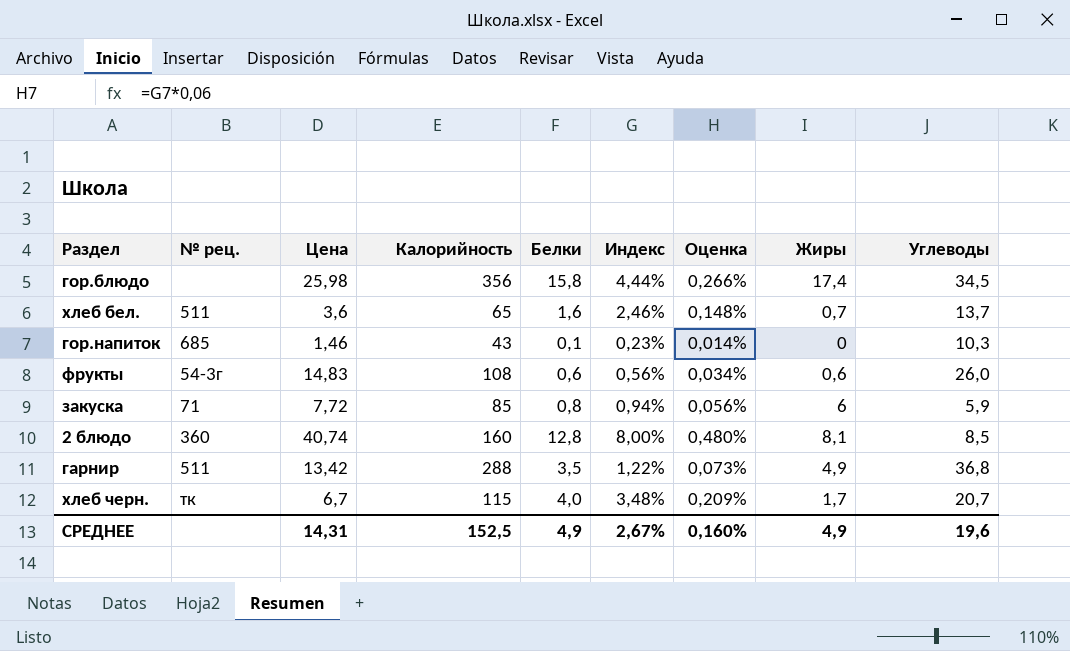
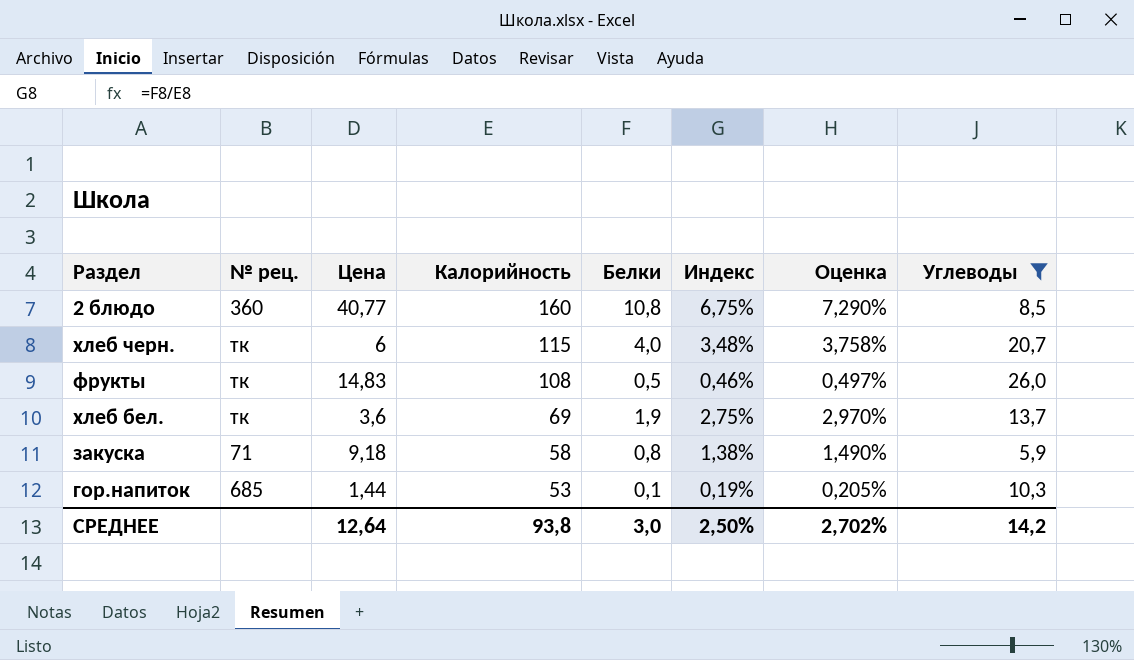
filter: none -> Углеводы <= 26,0
row order: none -> Калорийность descending
column Жиры | position: 8 -> none
column Оценка | formula: [Индекс] * 0,06 -> [Индекс] * 1,08
2 блюдо | Цена: 40,74 -> 40,77
2 блюдо | Белки: 12,8 -> 10,8
2 блюдо | Индекс: 8,00% -> 6,75%
хлеб черн. | Цена: 6,7 -> 6
фрукты | № рец.: 54-3г -> тк
фрукты | Белки: 0,6 -> 0,5
фрукты | Индекс: 0,56% -> 0,46%
хлеб бел. | № рец.: 511 -> тк
хлеб бел. | Калорийность: 65 -> 69
хлеб бел. | Белки: 1,6 -> 1,9
хлеб бел. | Индекс: 2,46% -> 2,75%
закуска | Цена: 7,72 -> 9,18
закуска | Калорийность: 85 -> 58
закуска | Индекс: 0,94% -> 1,38%
гор.напиток | Цена: 1,46 -> 1,44
гор.напиток | Калорийность: 43 -> 53
гор.напиток | Индекс: 0,23% -> 0,19%
СРЕДНЕЕ | Цена: 14,31 -> 12,64
СРЕДНЕЕ | Калорийность: 152,5 -> 93,8
СРЕДНЕЕ | Белки: 4,9 -> 3,0
СРЕДНЕЕ | Индекс: 2,67% -> 2,50%
СРЕДНЕЕ | Оценка: 0,160% -> 2,702%
СРЕДНЕЕ | Углеводы: 19,6 -> 14,2

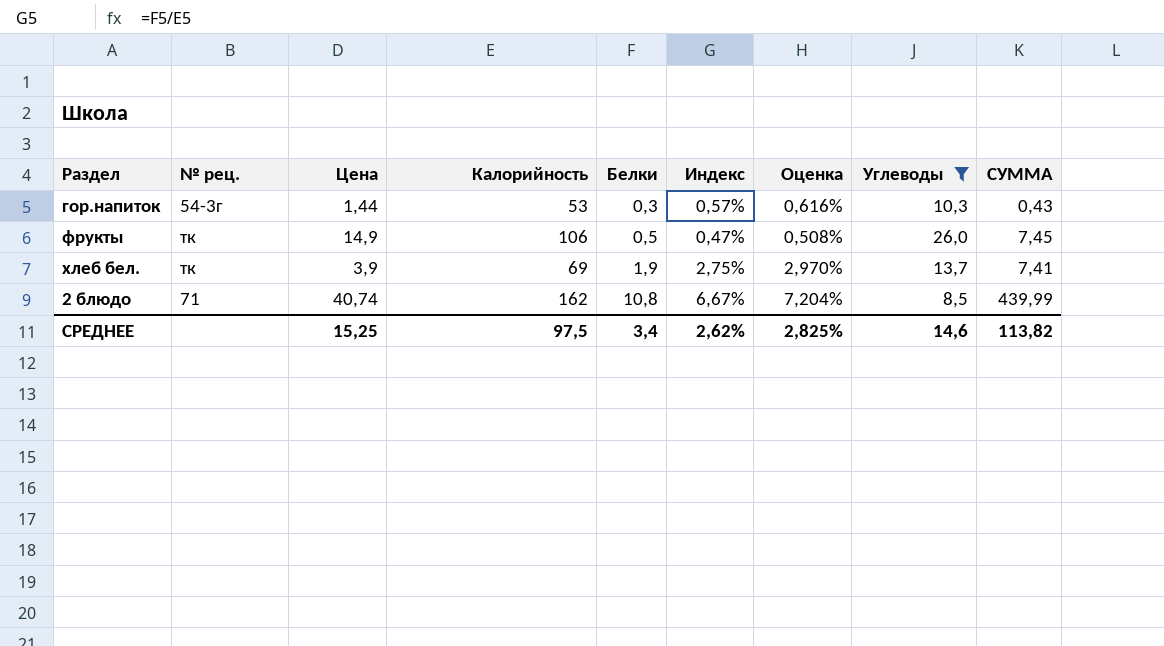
row order: Калорийность descending -> Белки ascending
column СУММА | formula: none -> [Цена] * [Белки]
row хлеб черн.: тк | 6 | 115 | 4,0 | 3,48% | 3,758% | 20,7 -> none
row закуска: 71 | 9,18 | 58 | 0,8 | 1,38% | 1,490% | 5,9 -> none
гор.напиток | № рец.: 685 -> 54-3г
гор.напиток | Белки: 0,1 -> 0,3
гор.напиток | Индекс: 0,19% -> 0,57%
гор.напиток | Оценка: 0,205% -> 0,616%
фрукты | Цена: 14,83 -> 14,9
фрукты | Калорийность: 108 -> 106
фрукты | Индекс: 0,46% -> 0,47%
фрукты | Оценка: 0,497% -> 0,508%
хлеб бел. | Цена: 3,6 -> 3,9
2 блюдо | № рец.: 360 -> 71
2 блюдо | Цена: 40,77 -> 40,74
2 блюдо | Калорийность: 160 -> 162
2 блюдо | Индекс: 6,75% -> 6,67%
2 блюдо | Оценка: 7,290% -> 7,204%
СРЕДНЕЕ | Цена: 12,64 -> 15,25
СРЕДНЕЕ | Калорийность: 93,8 -> 97,5
СРЕДНЕЕ | Белки: 3,0 -> 3,4
СРЕДНЕЕ | Индекс: 2,50% -> 2,62%
СРЕДНЕЕ | Оценка: 2,702% -> 2,825%
СРЕДНЕЕ | Углеводы: 14,2 -> 14,6

